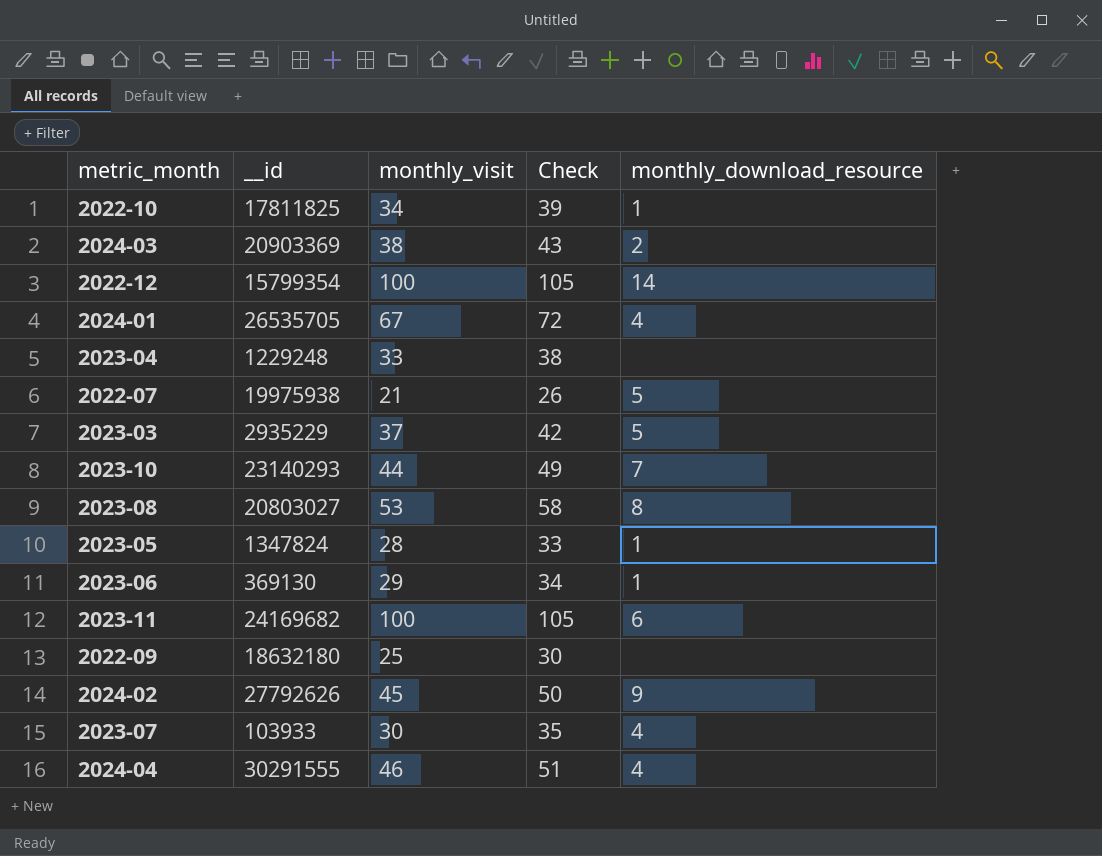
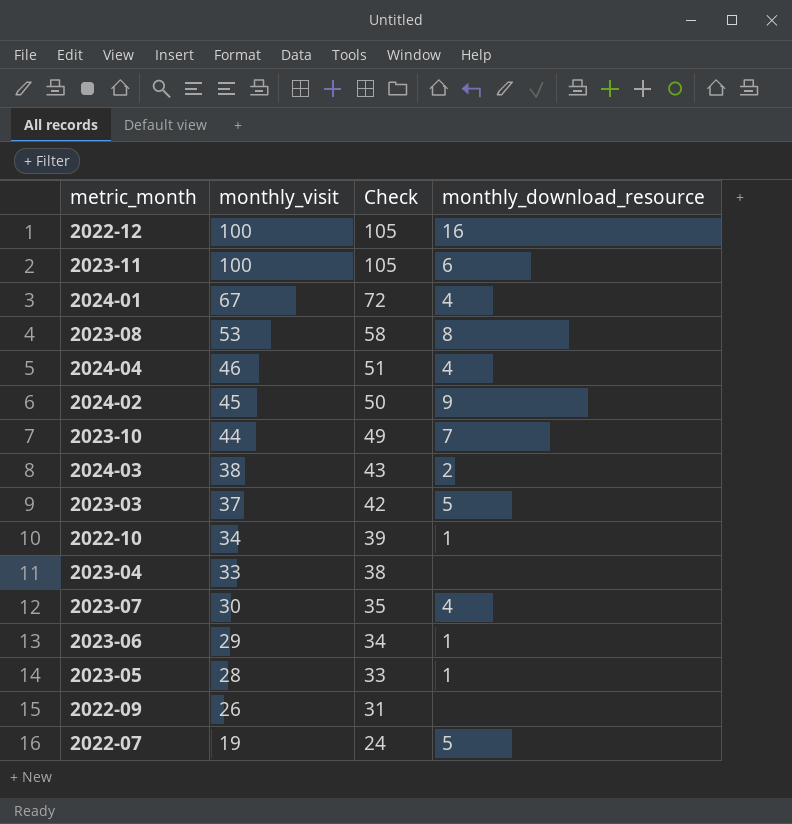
row order: none -> monthly_visit descending
column __id | position: 2 -> none
2022-12 | monthly_download_resource: 14 -> 16
2022-09 | monthly_visit: 25 -> 26
2022-09 | Check: 30 -> 31
2022-07 | monthly_visit: 21 -> 19
2022-07 | Check: 26 -> 24

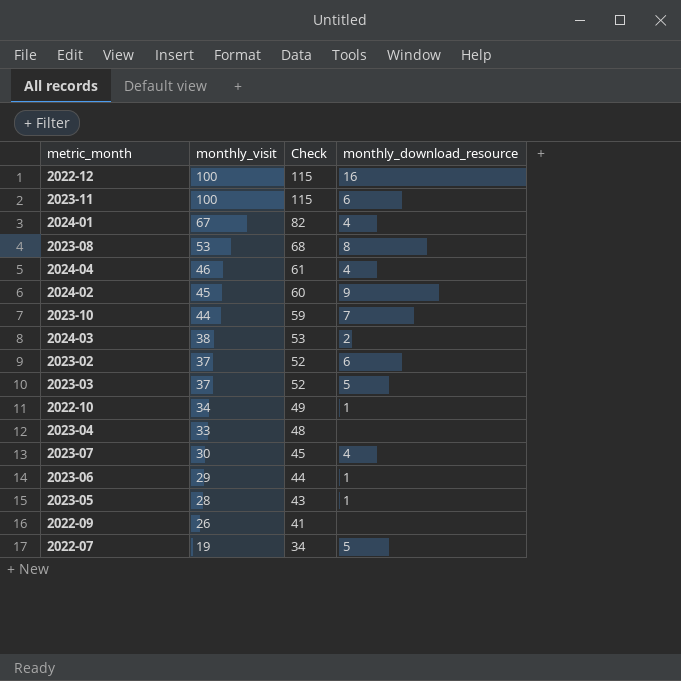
column Check | formula: [monthly_visit] + 5 -> [monthly_visit] + 15
row 2023-02: none -> 37 | 52 | 6

